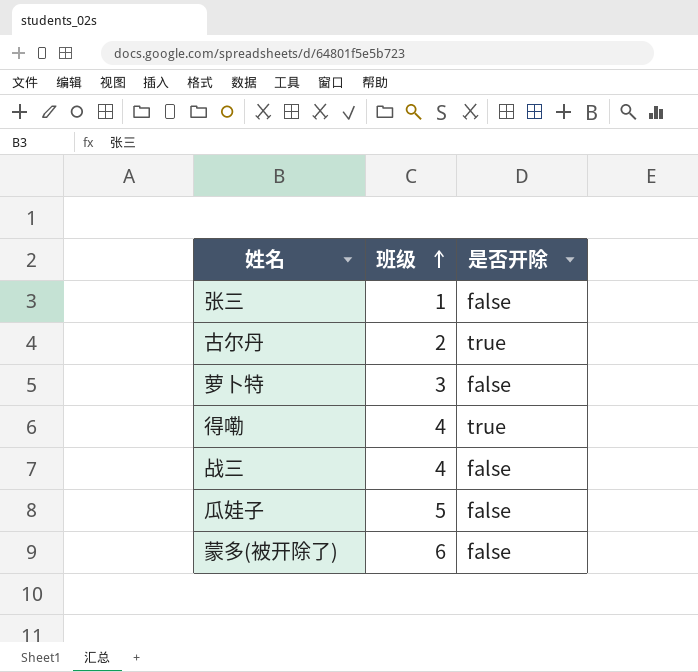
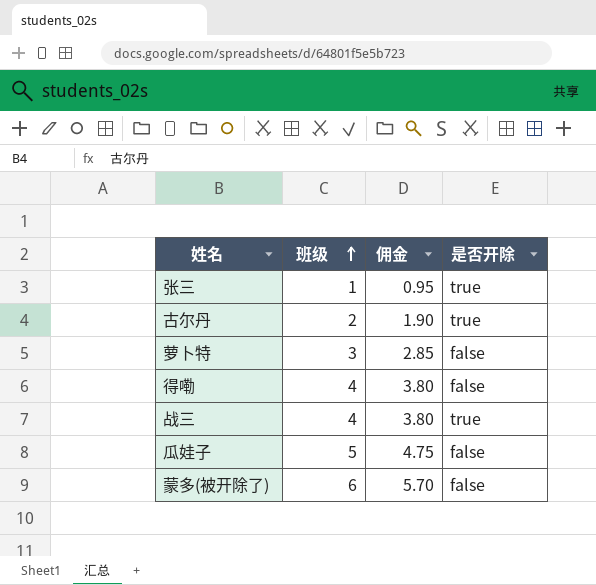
column 佣金 | formula: none -> [班级] * 0.95
张三 | 是否开除: false -> true
得嘞 | 是否开除: true -> false
战三 | 是否开除: false -> true

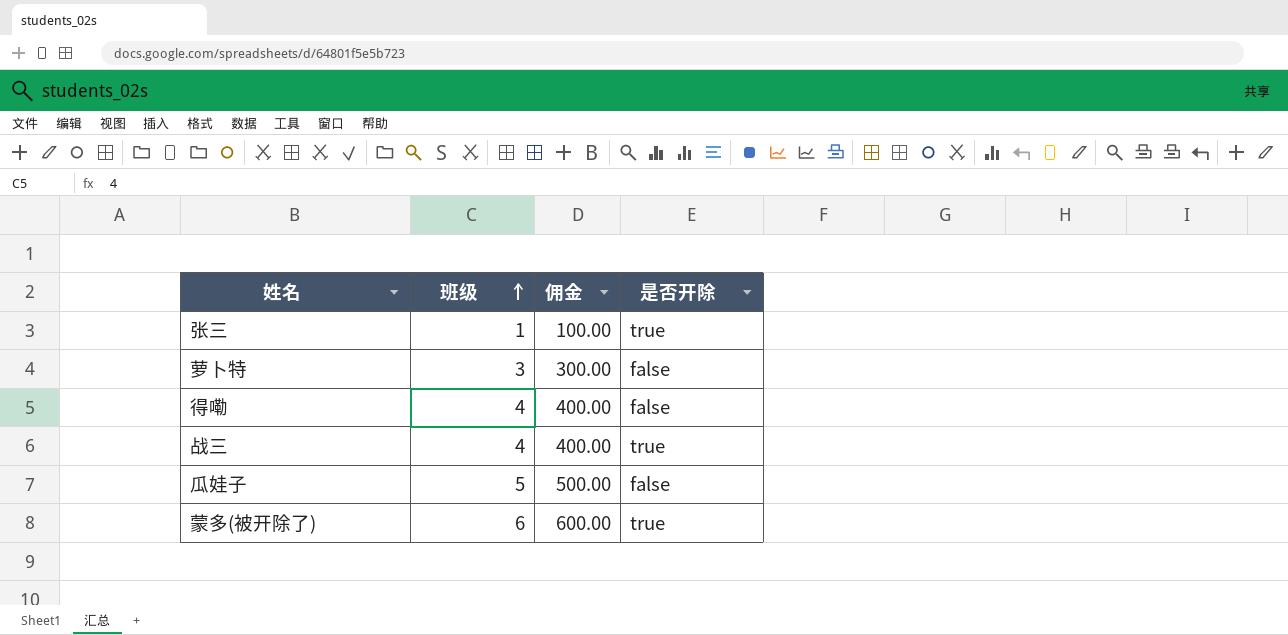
column 佣金 | formula: [班级] * 0.95 -> [班级] * 100
row 古尔丹: 2 | 1.90 | true -> none
蒙多(被开除了) | 是否开除: false -> true

